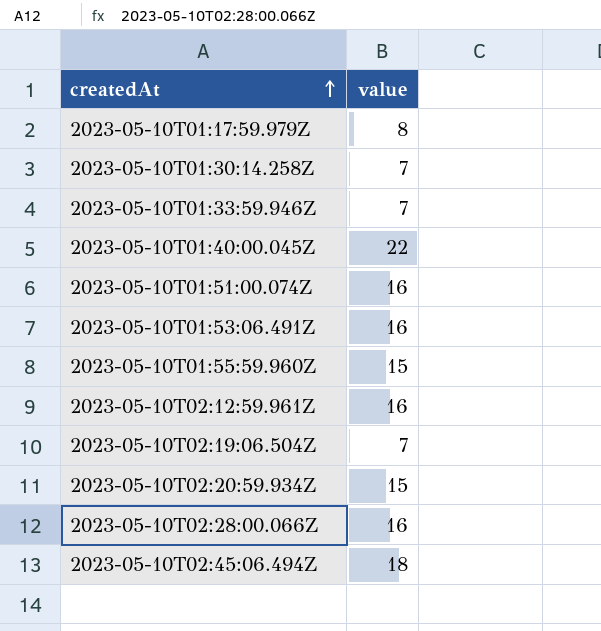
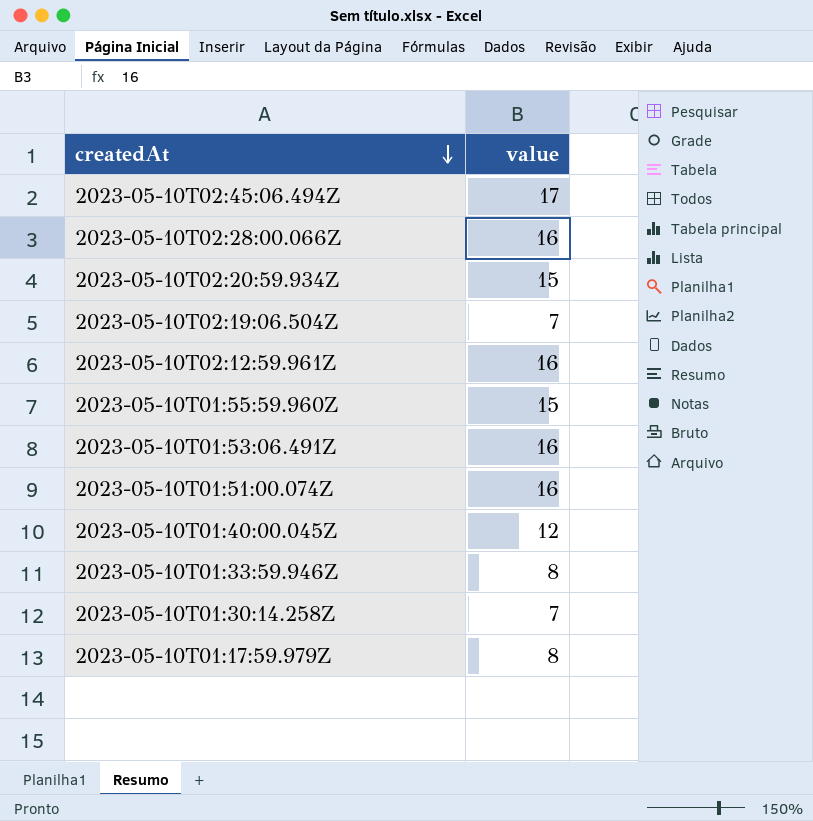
row order: createdAt ascending -> createdAt descending
2023-05-10T02:45:06.494Z | value: 18 -> 17
2023-05-10T01:40:00.045Z | value: 22 -> 12
2023-05-10T01:33:59.946Z | value: 7 -> 8

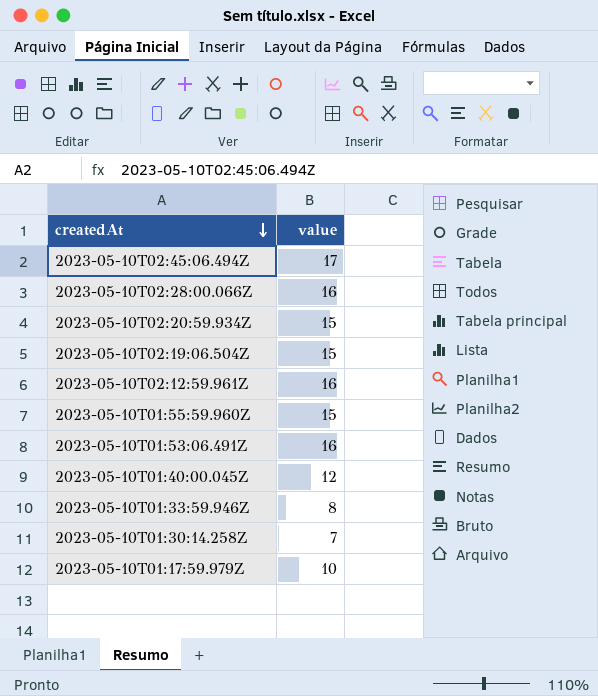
row 2023-05-10T01:51:00.074Z: 16 -> none
2023-05-10T02:19:06.504Z | value: 7 -> 15
2023-05-10T01:17:59.979Z | value: 8 -> 10

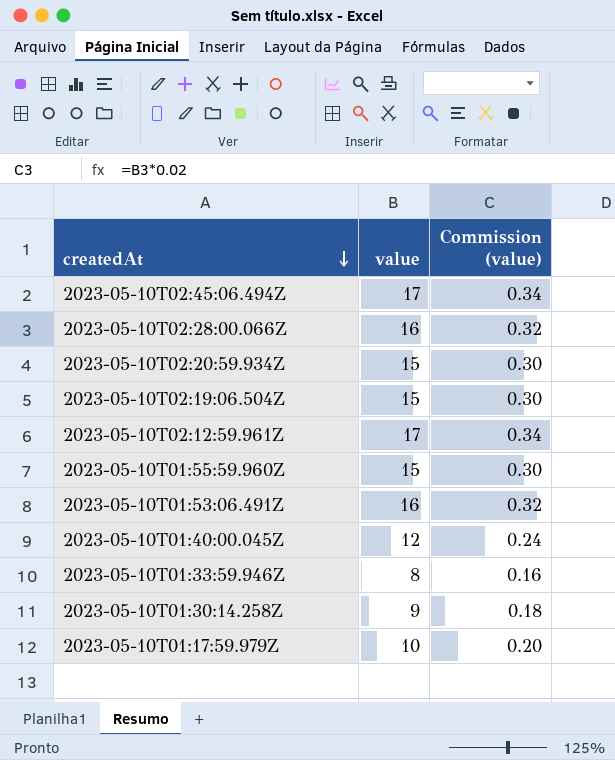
column Commission (value) | formula: none -> [value] * 0.02
2023-05-10T02:12:59.961Z | value: 16 -> 17
2023-05-10T01:30:14.258Z | value: 7 -> 9

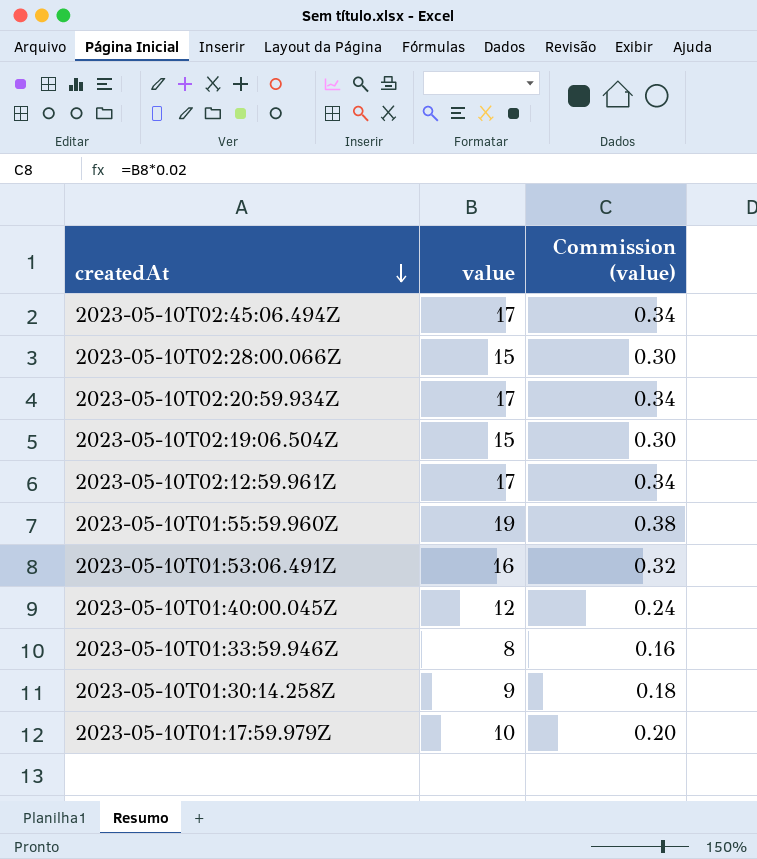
2023-05-10T02:28:00.066Z | value: 16 -> 15
2023-05-10T02:28:00.066Z | Commission (value): 0.32 -> 0.30
2023-05-10T02:20:59.934Z | value: 15 -> 17
2023-05-10T02:20:59.934Z | Commission (value): 0.30 -> 0.34
2023-05-10T01:55:59.960Z | value: 15 -> 19
2023-05-10T01:55:59.960Z | Commission (value): 0.30 -> 0.38

